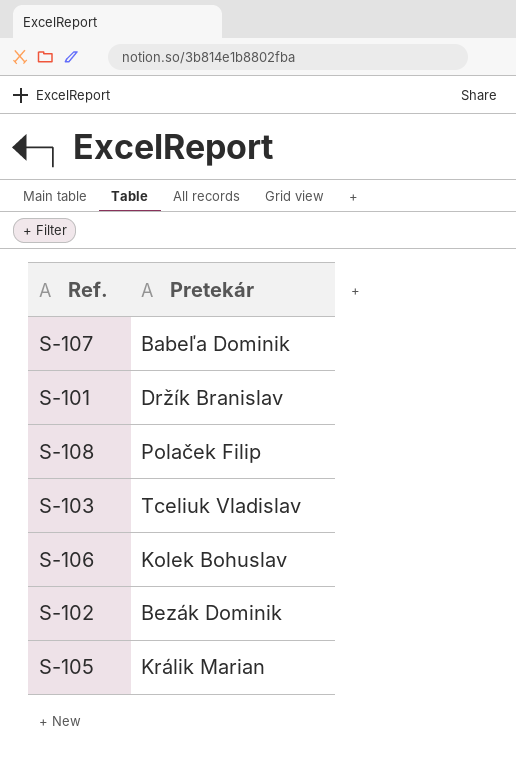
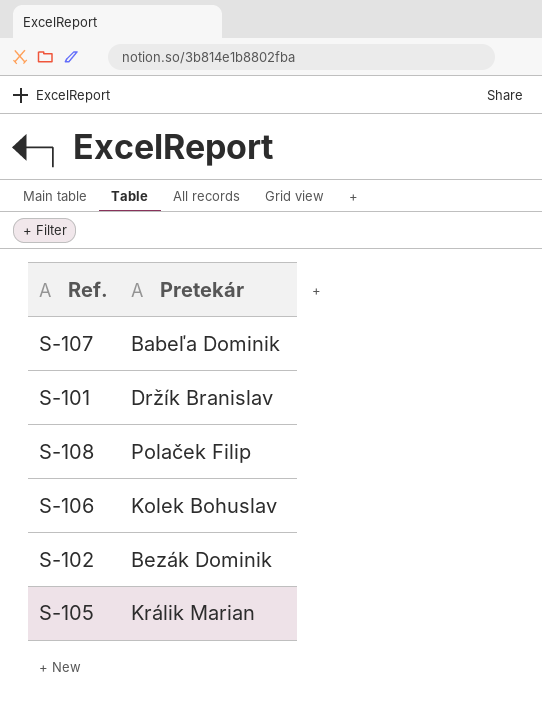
row S-103: Tceliuk Vladislav -> none

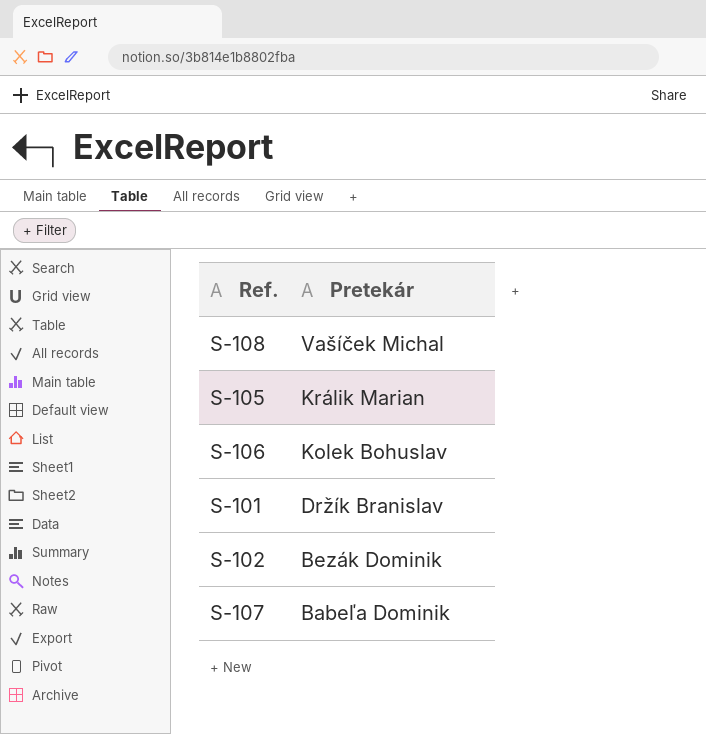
row order: none -> Pretekár descending
S-108 | Pretekár: Polaček Filip -> Vašíček Michal

